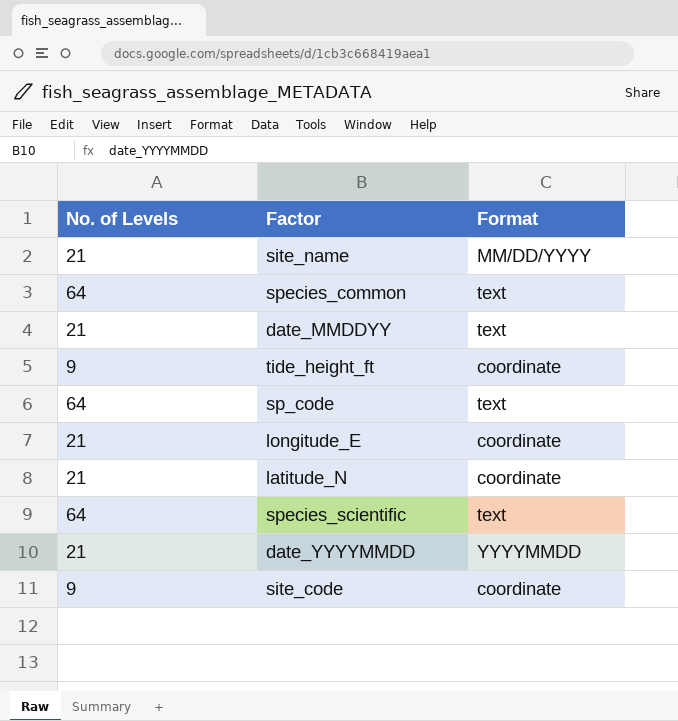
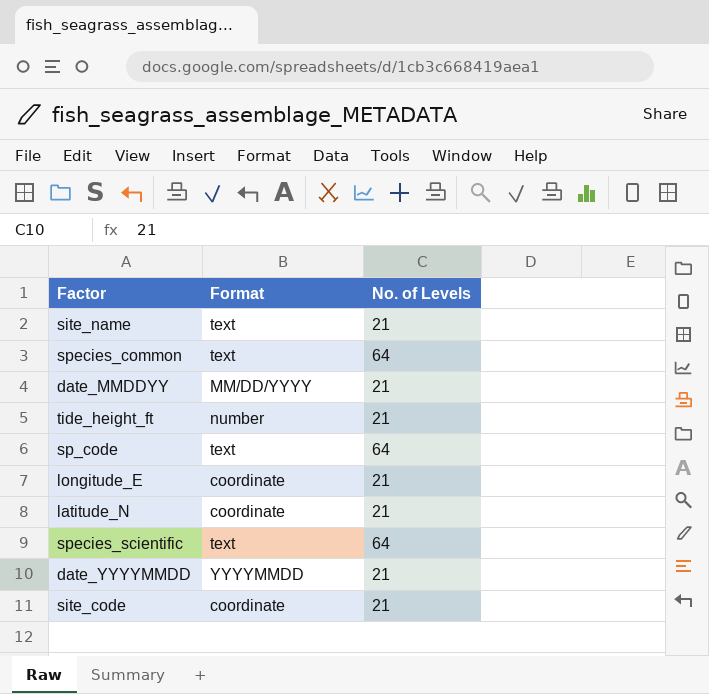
column No. of Levels | position: 1 -> 3
site_name | Format: MM/DD/YYYY -> text
date_MMDDYY | Format: text -> MM/DD/YYYY
tide_height_ft | Format: coordinate -> number
tide_height_ft | No. of Levels: 9 -> 21
site_code | No. of Levels: 9 -> 21

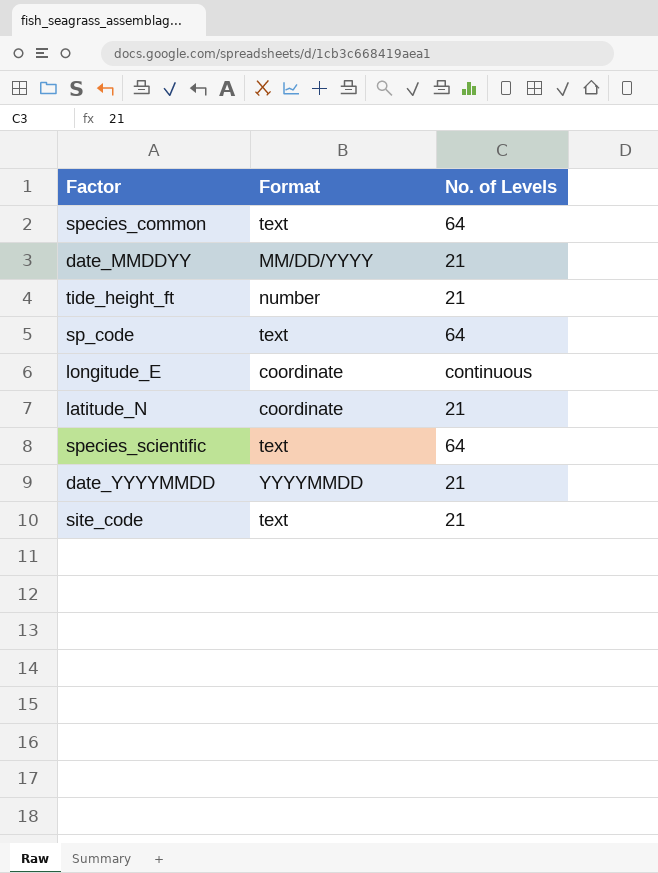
row site_name: text | 21 -> none
longitude_E | No. of Levels: 21 -> continuous
site_code | Format: coordinate -> text

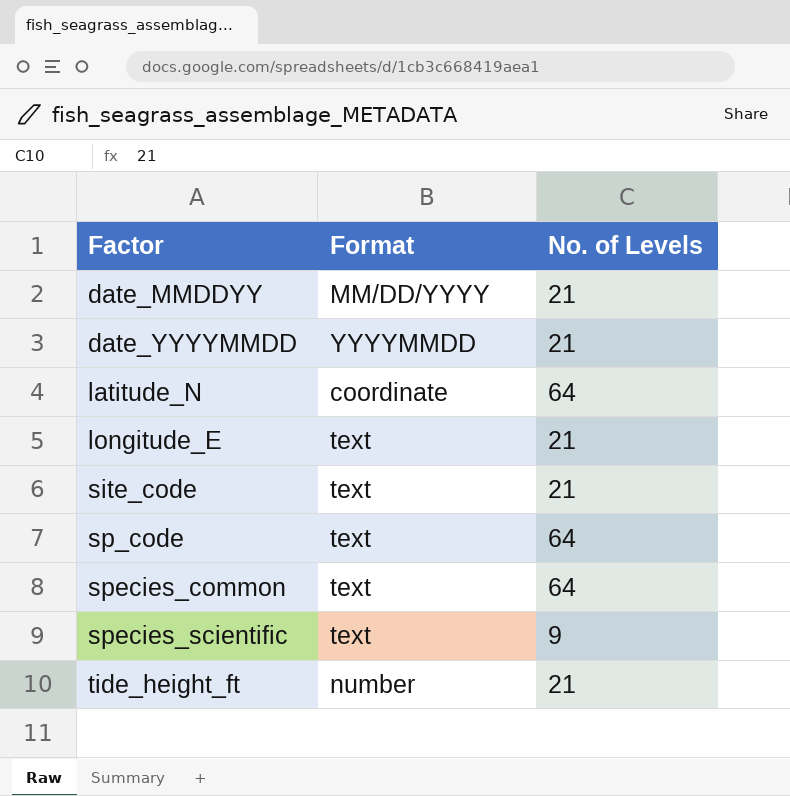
row order: none -> Factor ascending
latitude_N | No. of Levels: 21 -> 64
longitude_E | Format: coordinate -> text
longitude_E | No. of Levels: continuous -> 21
species_scientific | No. of Levels: 64 -> 9

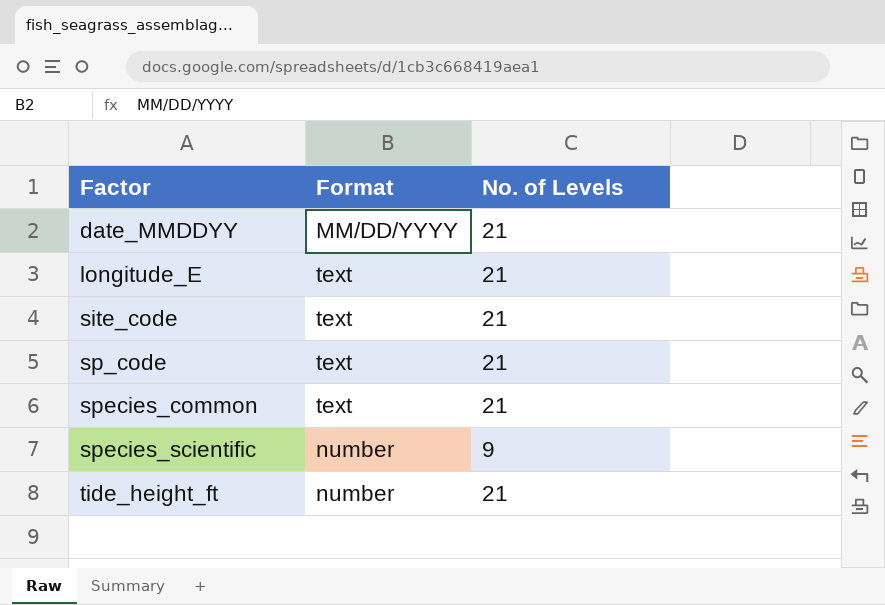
row date_YYYYMMDD: YYYYMMDD | 21 -> none
row latitude_N: coordinate | 64 -> none
sp_code | No. of Levels: 64 -> 21
species_common | No. of Levels: 64 -> 21
species_scientific | Format: text -> number

